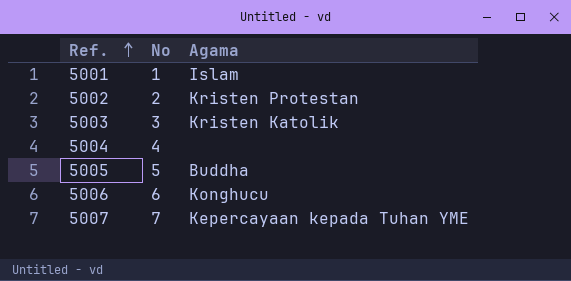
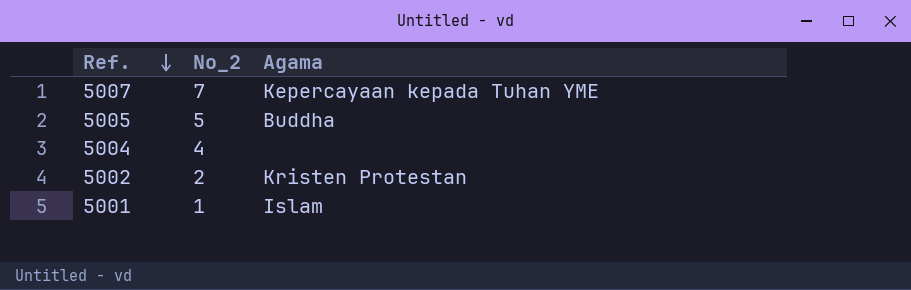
row order: Ref. ascending -> Ref. descending
column name: No -> No_2
row 5003: 3 | Kristen Katolik -> none
row 5006: 6 | Konghucu -> none

